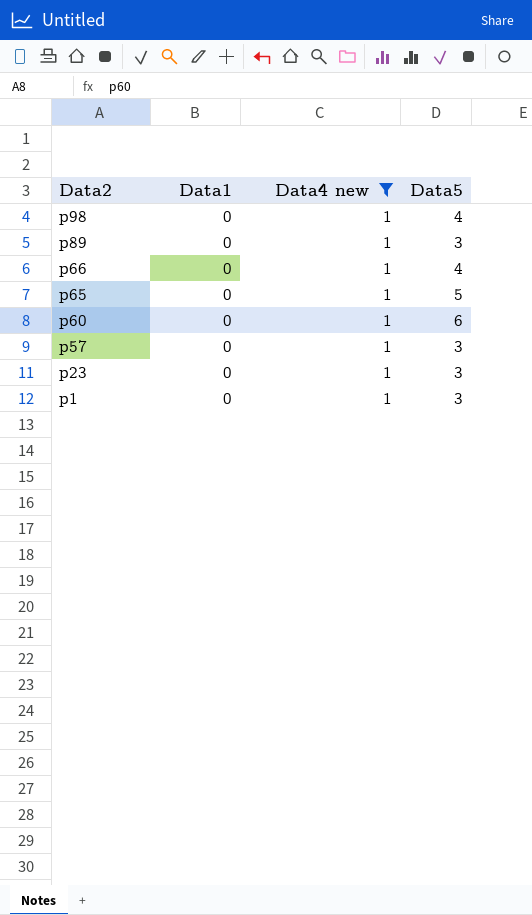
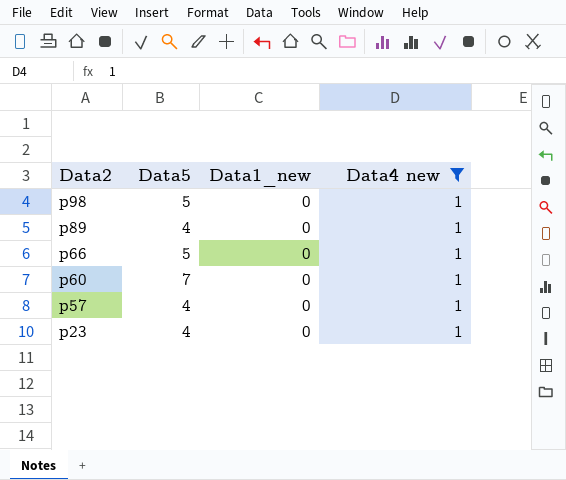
column Data5 | position: 4 -> 2
column name: Data1 -> Data1_new
row p65: 0 | 1 | 5 -> none
row p1: 0 | 1 | 3 -> none
p98 | Data5: 4 -> 5
p89 | Data5: 3 -> 4
p66 | Data5: 4 -> 5
p60 | Data5: 6 -> 7
p57 | Data5: 3 -> 4
p23 | Data5: 3 -> 4

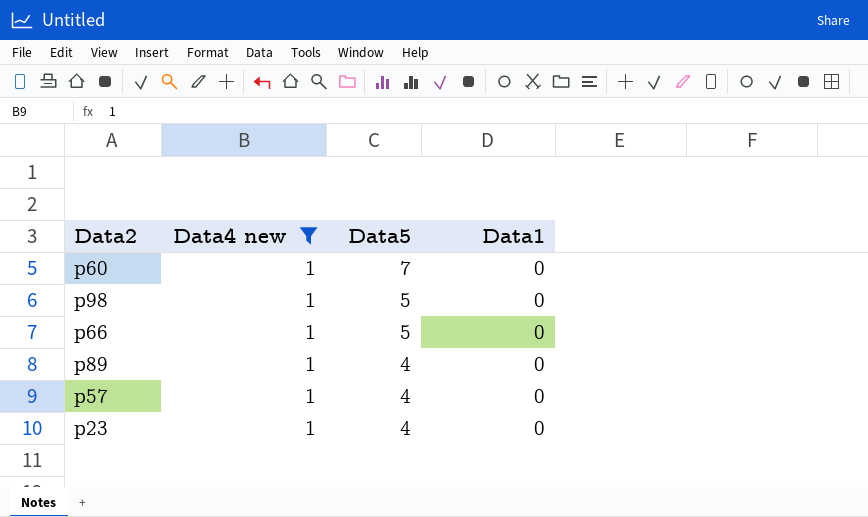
row order: Data2 descending -> Data5 descending
column Data4 new | position: 4 -> 2
column name: Data1_new -> Data1

